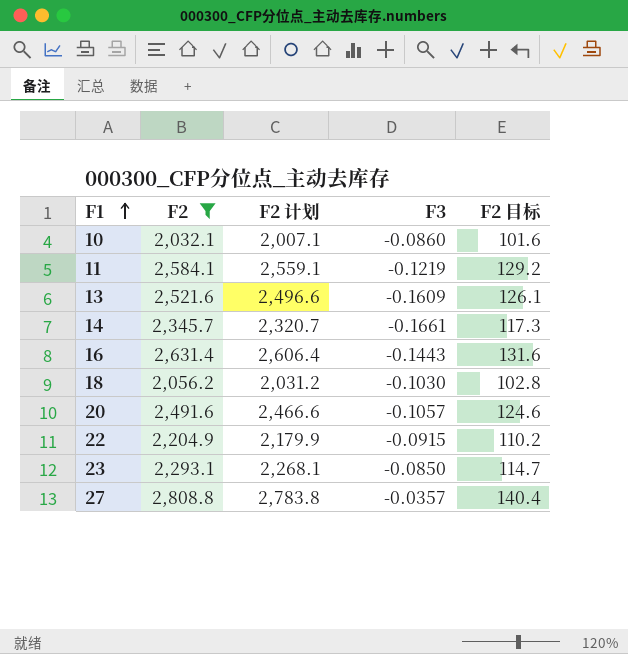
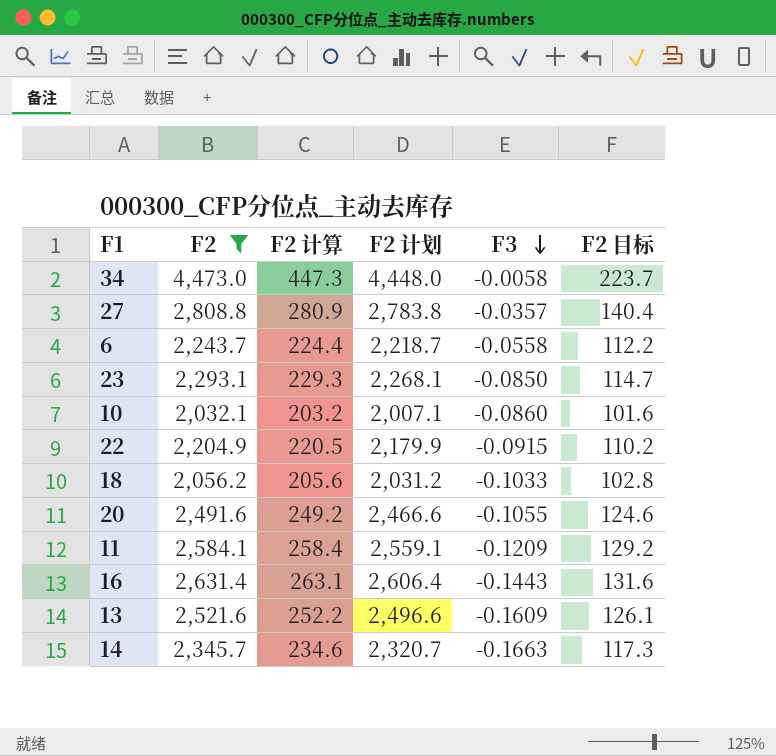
row order: F1 ascending -> F3 descending
column F2 计算 | formula: none -> [F2] * 0.1
row 34: none -> 4,473.0 | 447.3 | 4,448.0 | -0.0058 | 223.7
row 6: none -> 2,243.7 | 224.4 | 2,218.7 | -0.0558 | 112.2
18 | F3: -0.1030 -> -0.1033
20 | F3: -0.1057 -> -0.1055
11 | F3: -0.1219 -> -0.1209
14 | F3: -0.1661 -> -0.1663

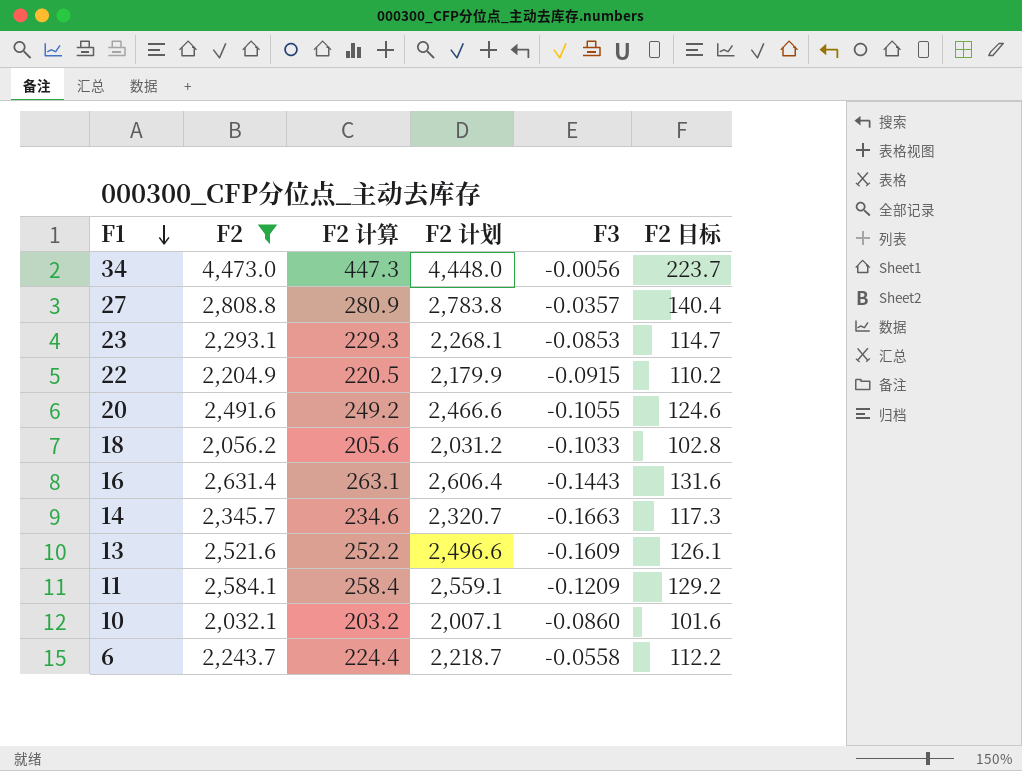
row order: F3 descending -> F1 descending
34 | F3: -0.0058 -> -0.0056
23 | F3: -0.0850 -> -0.0853

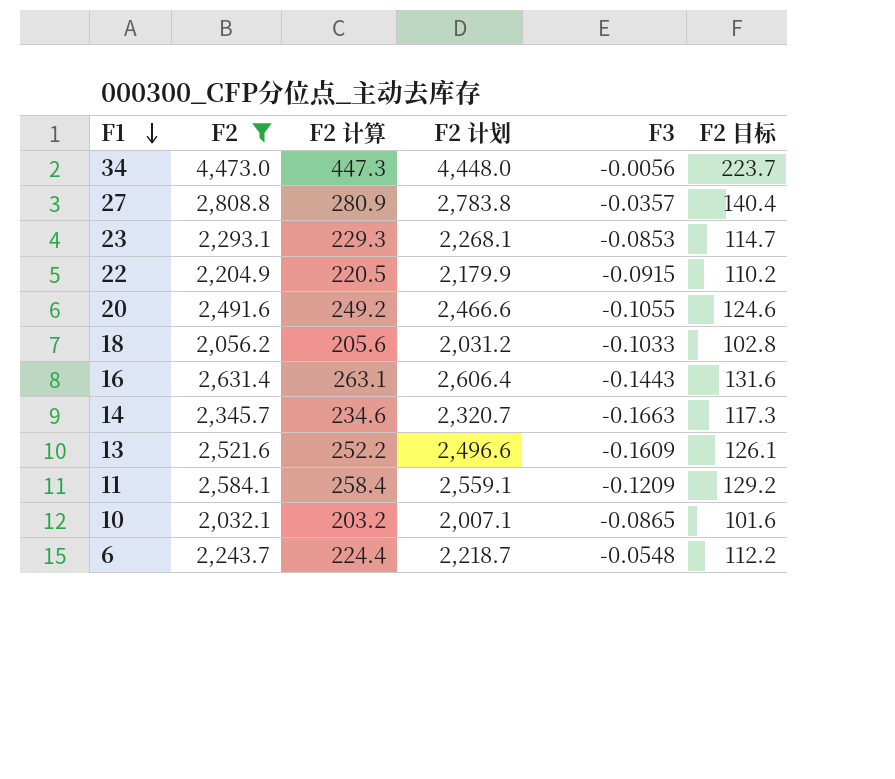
10 | F3: -0.0860 -> -0.0865
6 | F3: -0.0558 -> -0.0548

